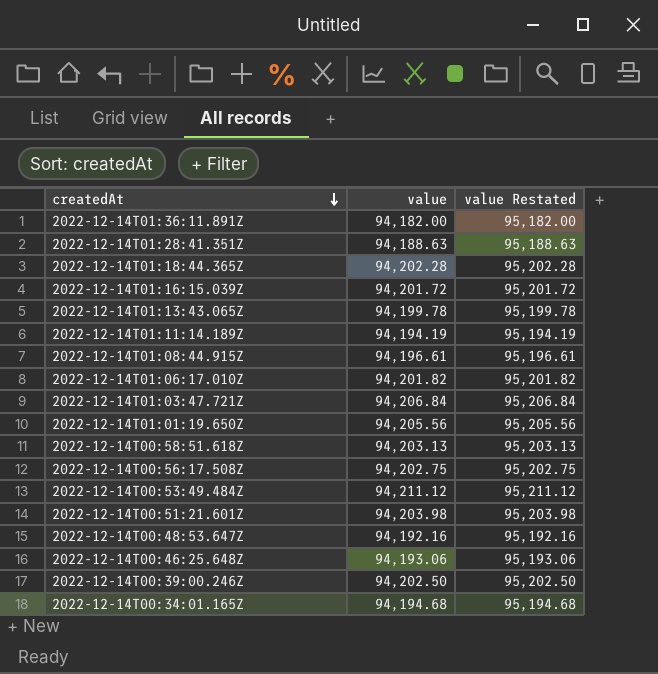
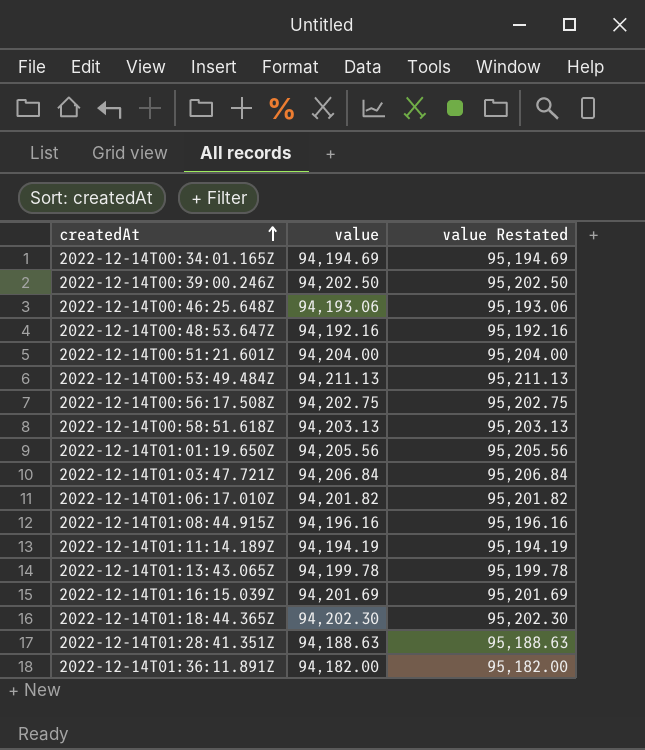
row order: createdAt descending -> createdAt ascending
2022-12-14T00:34:01.165Z | value: 94,194.68 -> 94,194.69
2022-12-14T00:34:01.165Z | value Restated: 95,194.68 -> 95,194.69
2022-12-14T00:51:21.601Z | value: 94,203.98 -> 94,204.00
2022-12-14T00:51:21.601Z | value Restated: 95,203.98 -> 95,204.00
2022-12-14T00:53:49.484Z | value: 94,211.12 -> 94,211.13
2022-12-14T00:53:49.484Z | value Restated: 95,211.12 -> 95,211.13
2022-12-14T01:08:44.915Z | value: 94,196.61 -> 94,196.16
2022-12-14T01:08:44.915Z | value Restated: 95,196.61 -> 95,196.16
2022-12-14T01:16:15.039Z | value: 94,201.72 -> 94,201.69
2022-12-14T01:16:15.039Z | value Restated: 95,201.72 -> 95,201.69
2022-12-14T01:18:44.365Z | value: 94,202.28 -> 94,202.30
2022-12-14T01:18:44.365Z | value Restated: 95,202.28 -> 95,202.30

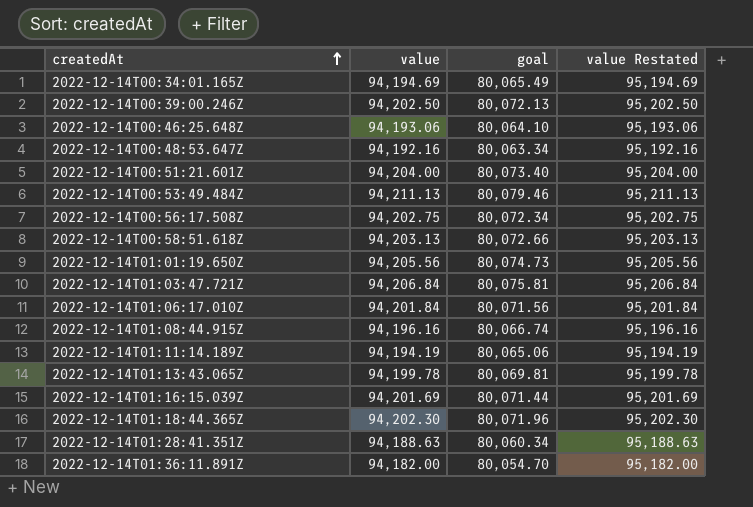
column goal | formula: none -> [value] * 0.85
2022-12-14T01:06:17.010Z | value: 94,201.82 -> 94,201.84
2022-12-14T01:06:17.010Z | value Restated: 95,201.82 -> 95,201.84

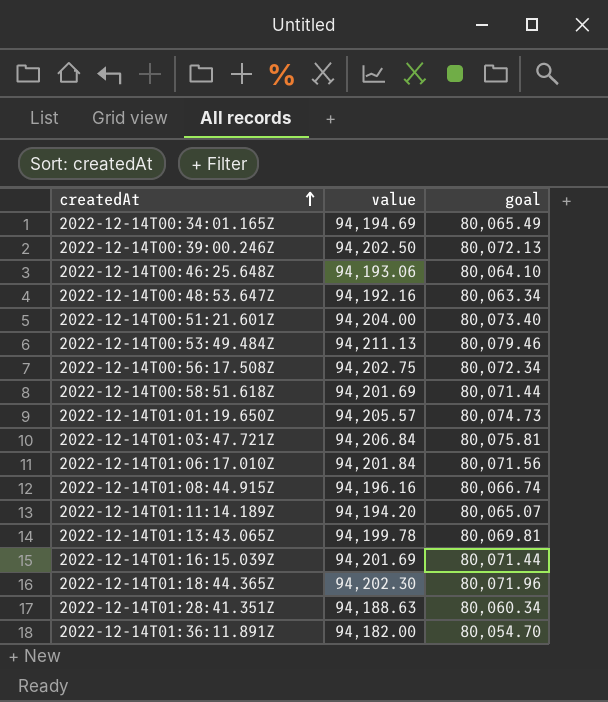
column value Restated | formula: [value] + 1000 -> none
2022-12-14T00:58:51.618Z | value: 94,203.13 -> 94,201.69
2022-12-14T00:58:51.618Z | goal: 80,072.66 -> 80,071.44
2022-12-14T01:01:19.650Z | value: 94,205.56 -> 94,205.57
2022-12-14T01:11:14.189Z | value: 94,194.19 -> 94,194.20
2022-12-14T01:11:14.189Z | goal: 80,065.06 -> 80,065.07

